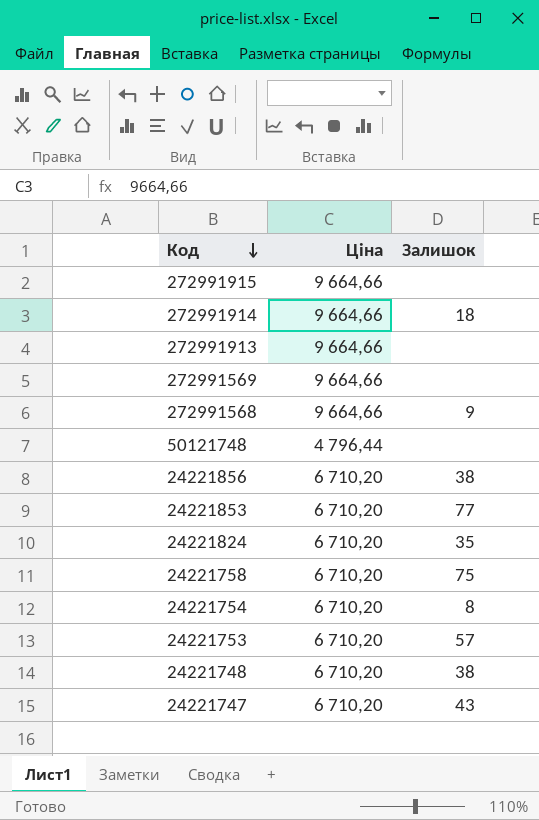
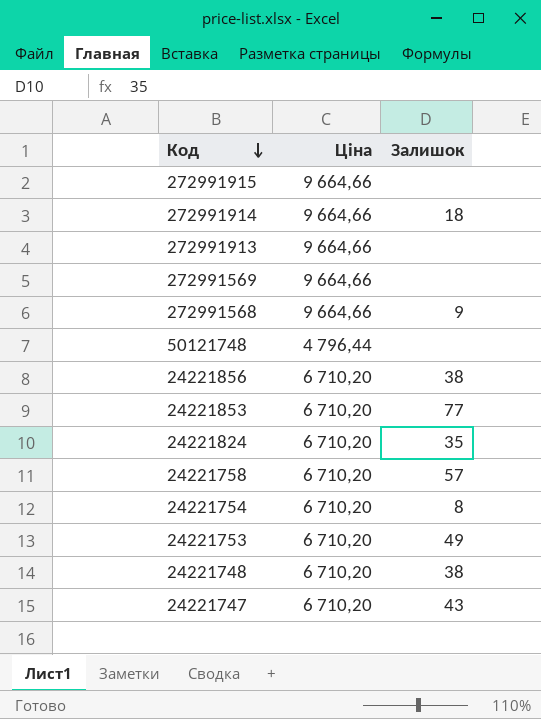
24221758 | Залишок: 75 -> 57
24221753 | Залишок: 57 -> 49

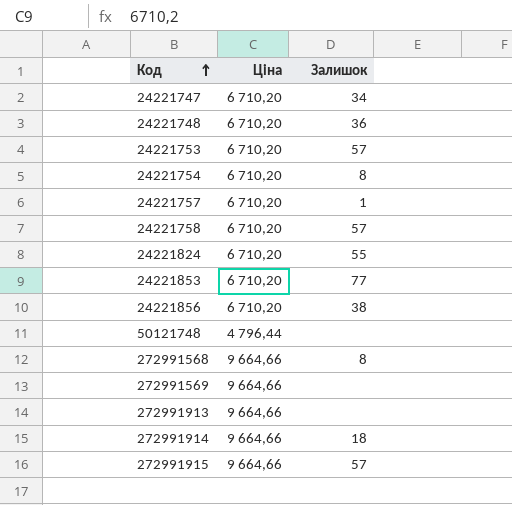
row order: Код descending -> Код ascending
24221747 | Залишок: 43 -> 34
24221748 | Залишок: 38 -> 36
24221753 | Залишок: 49 -> 57
row 24221757: none -> 6 710,20 | 1
24221824 | Залишок: 35 -> 55
272991568 | Залишок: 9 -> 8
272991915 | Залишок: none -> 57

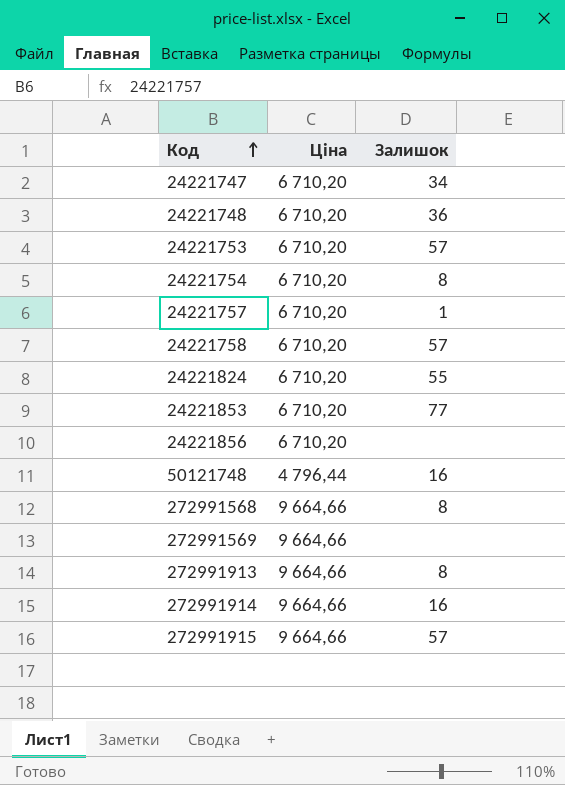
24221856 | Залишок: 38 -> none
50121748 | Залишок: none -> 16
272991913 | Залишок: none -> 8
272991914 | Залишок: 18 -> 16

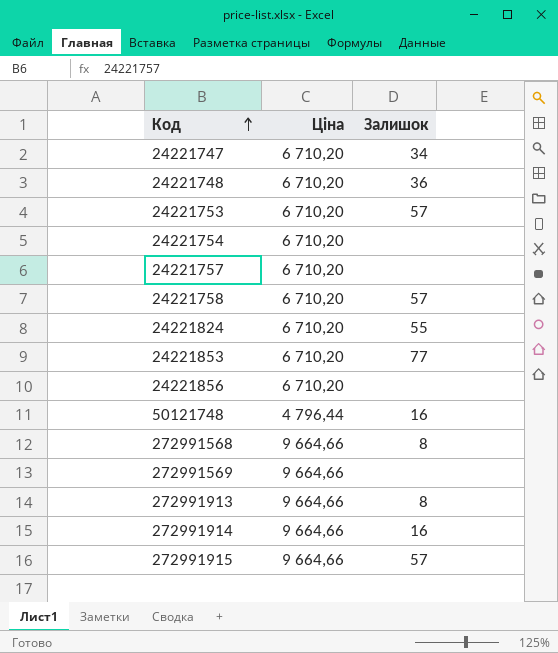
24221754 | Залишок: 8 -> none
24221757 | Залишок: 1 -> none

